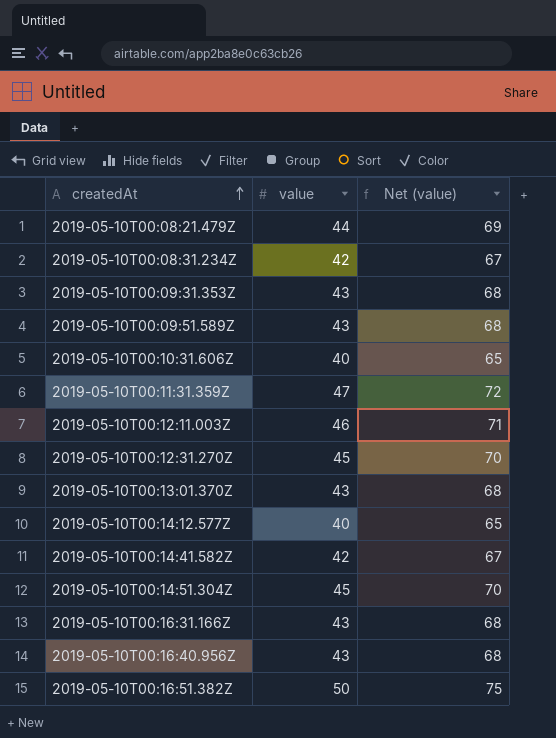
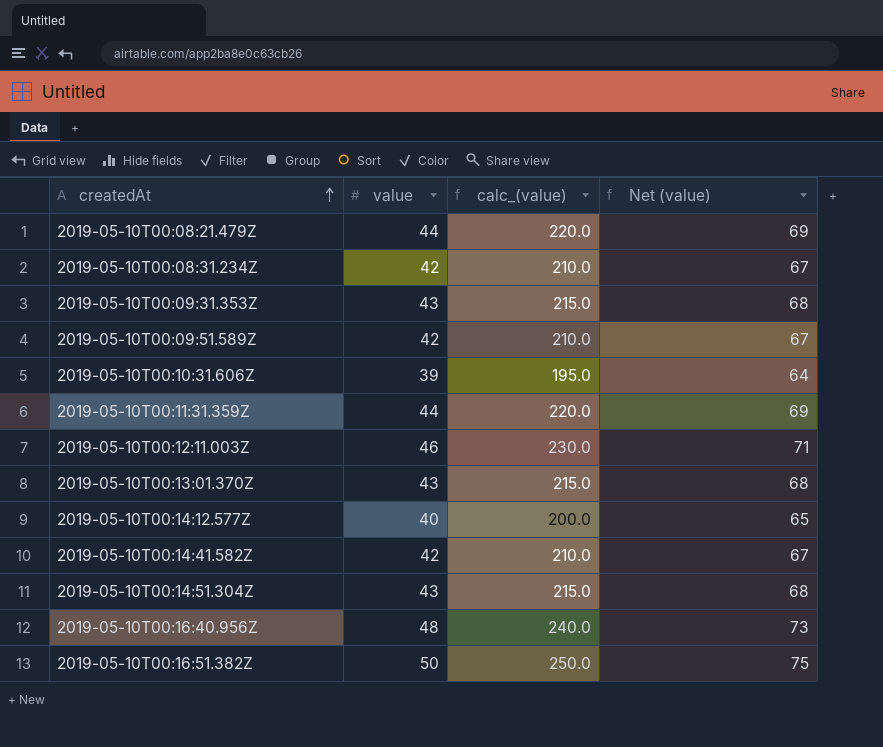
column calc_(value) | formula: none -> [value] * 5
row 2019-05-10T00:12:31.270Z: 45 | 70 -> none
row 2019-05-10T00:16:31.166Z: 43 | 68 -> none
2019-05-10T00:09:51.589Z | value: 43 -> 42
2019-05-10T00:09:51.589Z | Net (value): 68 -> 67
2019-05-10T00:10:31.606Z | value: 40 -> 39
2019-05-10T00:10:31.606Z | Net (value): 65 -> 64
2019-05-10T00:11:31.359Z | value: 47 -> 44
2019-05-10T00:11:31.359Z | Net (value): 72 -> 69
2019-05-10T00:14:51.304Z | value: 45 -> 43
2019-05-10T00:14:51.304Z | Net (value): 70 -> 68
2019-05-10T00:16:40.956Z | value: 43 -> 48
2019-05-10T00:16:40.956Z | Net (value): 68 -> 73

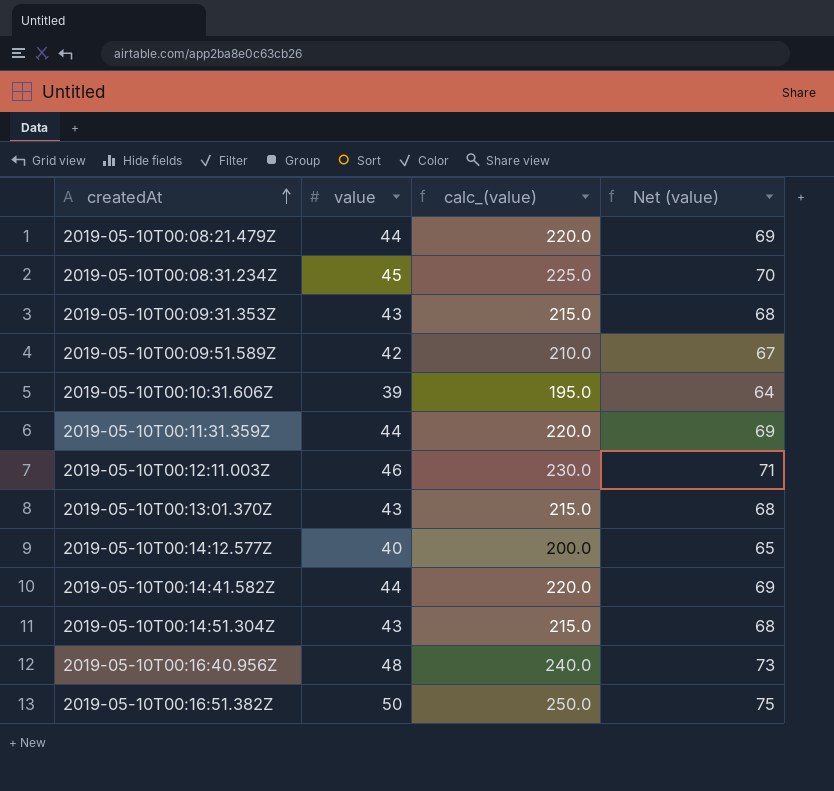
2019-05-10T00:08:31.234Z | value: 42 -> 45
2019-05-10T00:08:31.234Z | calc_(value): 210.0 -> 225.0
2019-05-10T00:08:31.234Z | Net (value): 67 -> 70
2019-05-10T00:14:41.582Z | value: 42 -> 44
2019-05-10T00:14:41.582Z | calc_(value): 210.0 -> 220.0
2019-05-10T00:14:41.582Z | Net (value): 67 -> 69

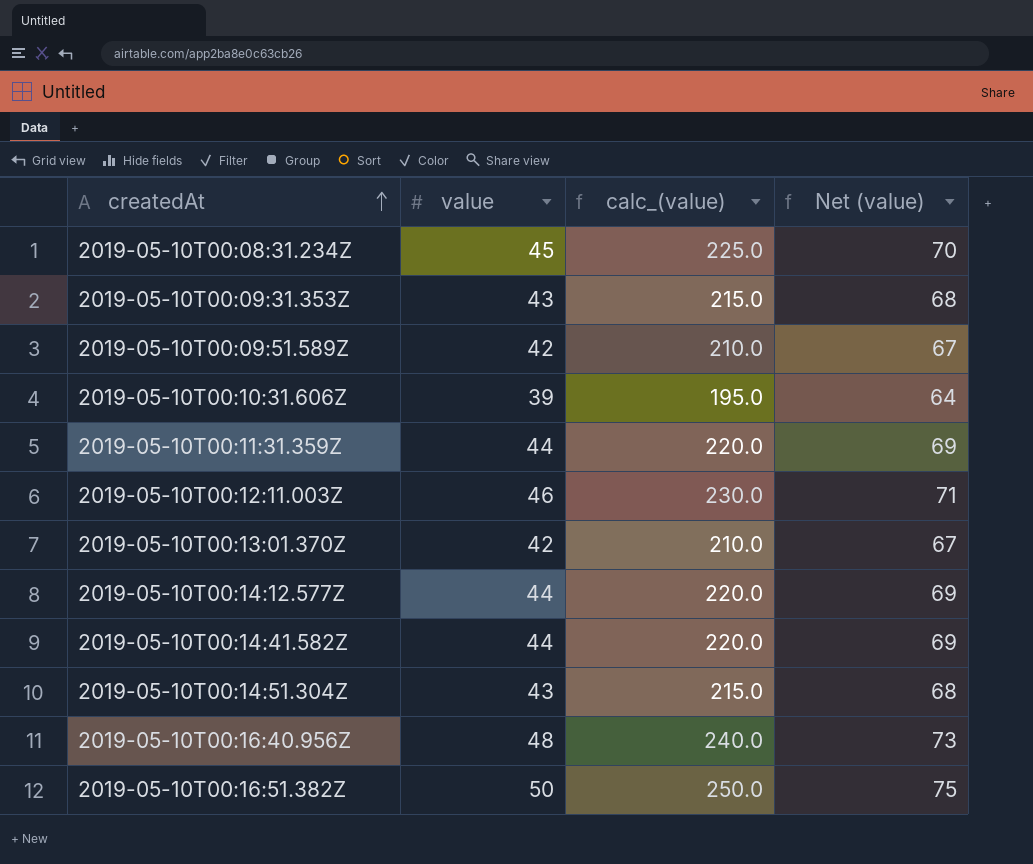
row 2019-05-10T00:08:21.479Z: 44 | 220.0 | 69 -> none
2019-05-10T00:13:01.370Z | value: 43 -> 42
2019-05-10T00:13:01.370Z | calc_(value): 215.0 -> 210.0
2019-05-10T00:13:01.370Z | Net (value): 68 -> 67
2019-05-10T00:14:12.577Z | value: 40 -> 44
2019-05-10T00:14:12.577Z | calc_(value): 200.0 -> 220.0
2019-05-10T00:14:12.577Z | Net (value): 65 -> 69

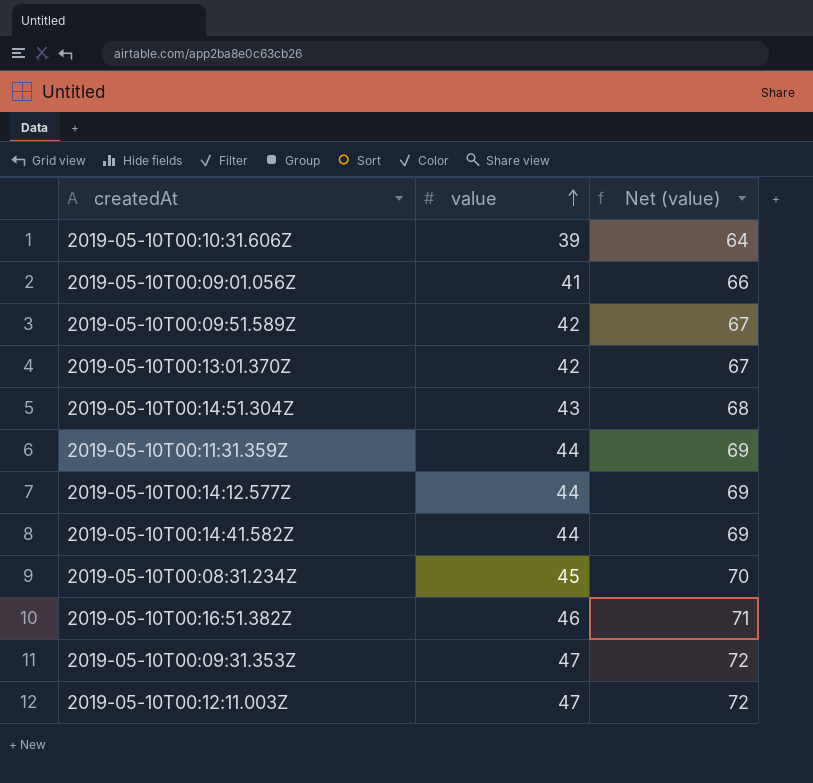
row order: createdAt ascending -> value ascending
column calc_(value) | formula: [value] * 5 -> none
row 2019-05-10T00:16:40.956Z: 48 | 240.0 | 73 -> none
row 2019-05-10T00:09:01.056Z: none -> 41 | 66
2019-05-10T00:16:51.382Z | value: 50 -> 46
2019-05-10T00:16:51.382Z | Net (value): 75 -> 71
2019-05-10T00:09:31.353Z | value: 43 -> 47
2019-05-10T00:09:31.353Z | Net (value): 68 -> 72
2019-05-10T00:12:11.003Z | value: 46 -> 47
2019-05-10T00:12:11.003Z | Net (value): 71 -> 72

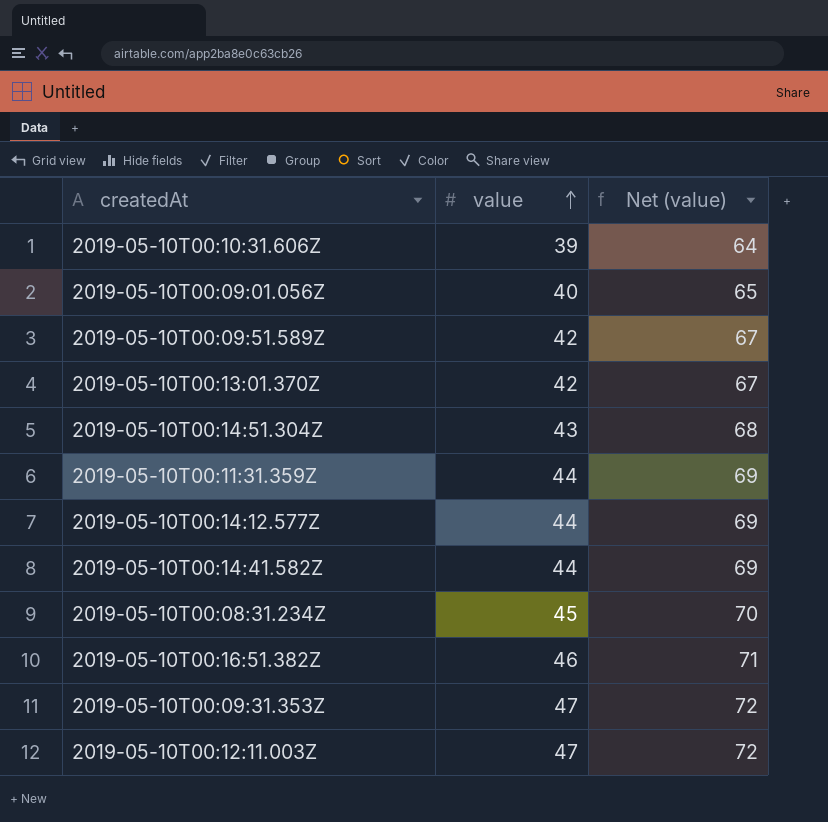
2019-05-10T00:09:01.056Z | value: 41 -> 40
2019-05-10T00:09:01.056Z | Net (value): 66 -> 65

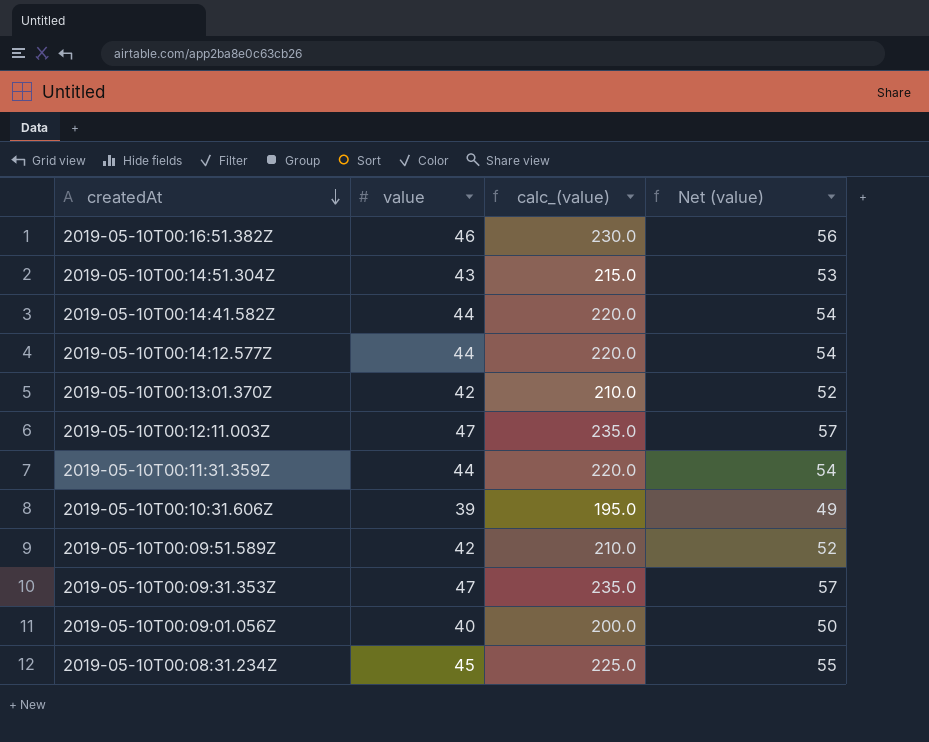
row order: value ascending -> createdAt descending
column calc_(value) | formula: none -> [value] * 5
column Net (value) | formula: [value] + 25 -> [value] + 10

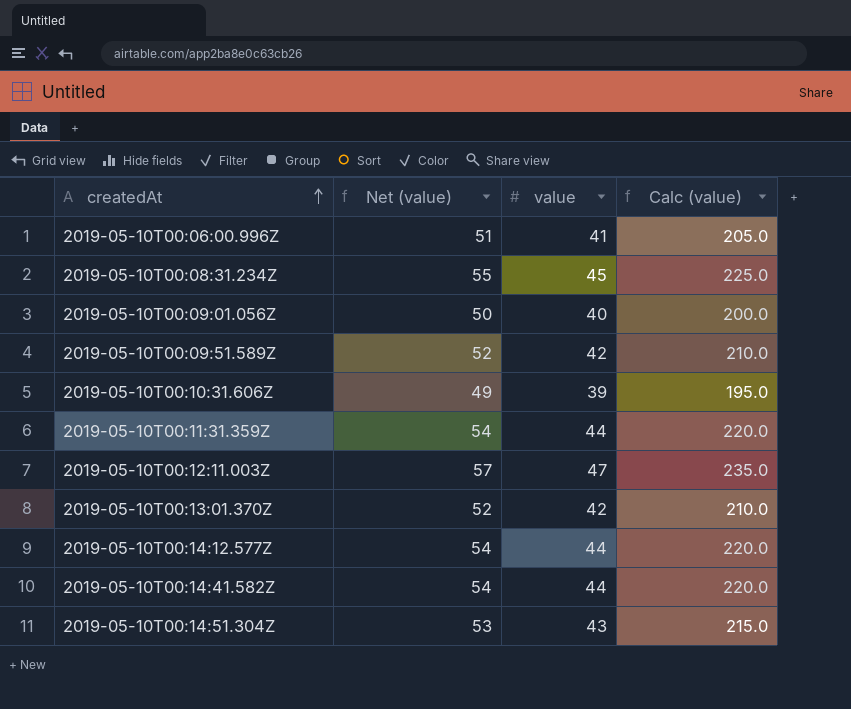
row order: createdAt descending -> createdAt ascending
column Net (value) | position: 4 -> 2
column name: calc_(value) -> Calc (value)
row 2019-05-10T00:16:51.382Z: 46 | 230.0 | 56 -> none
row 2019-05-10T00:09:31.353Z: 47 | 235.0 | 57 -> none
row 2019-05-10T00:06:00.996Z: none -> 51 | 41 | 205.0

